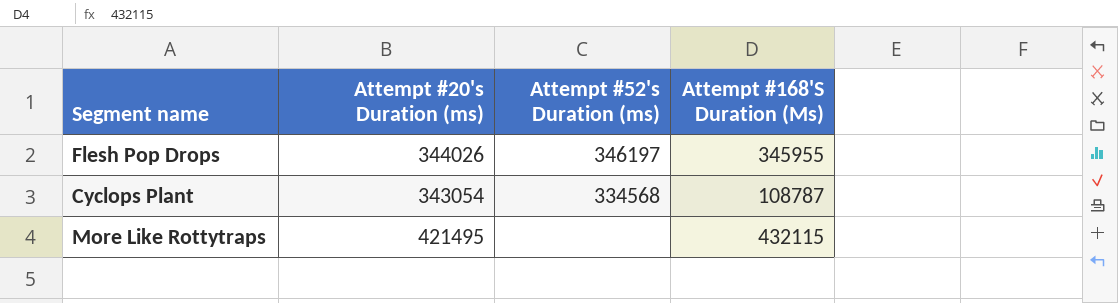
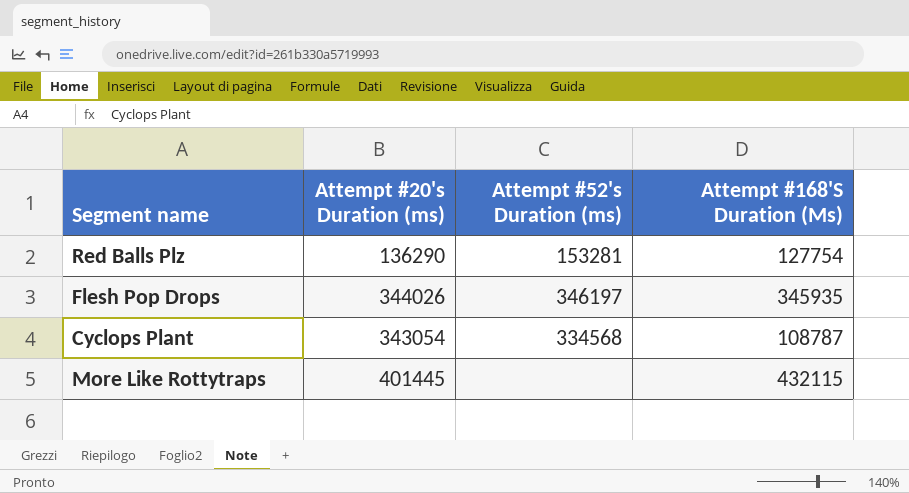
row Red Balls Plz: none -> 136290 | 153281 | 127754
Flesh Pop Drops | Attempt #168'S Duration (Ms): 345955 -> 345935
More Like Rottytraps | Attempt #20's Duration (ms): 421495 -> 401445

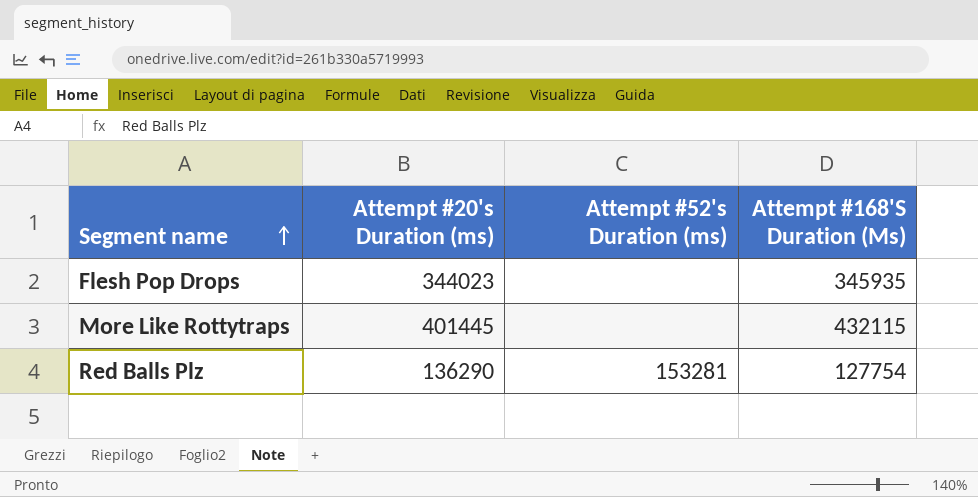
row order: none -> Segment name ascending
row Cyclops Plant: 343054 | 334568 | 108787 -> none
Flesh Pop Drops | Attempt #20's Duration (ms): 344026 -> 344023
Flesh Pop Drops | Attempt #52's Duration (ms): 346197 -> none

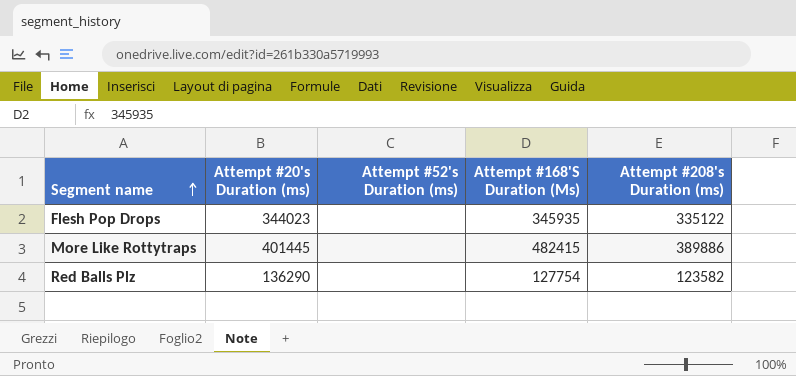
column Attempt #208's Duration (ms) | position: none -> 5
More Like Rottytraps | Attempt #168'S Duration (Ms): 432115 -> 482415
Red Balls Plz | Attempt #52's Duration (ms): 153281 -> none

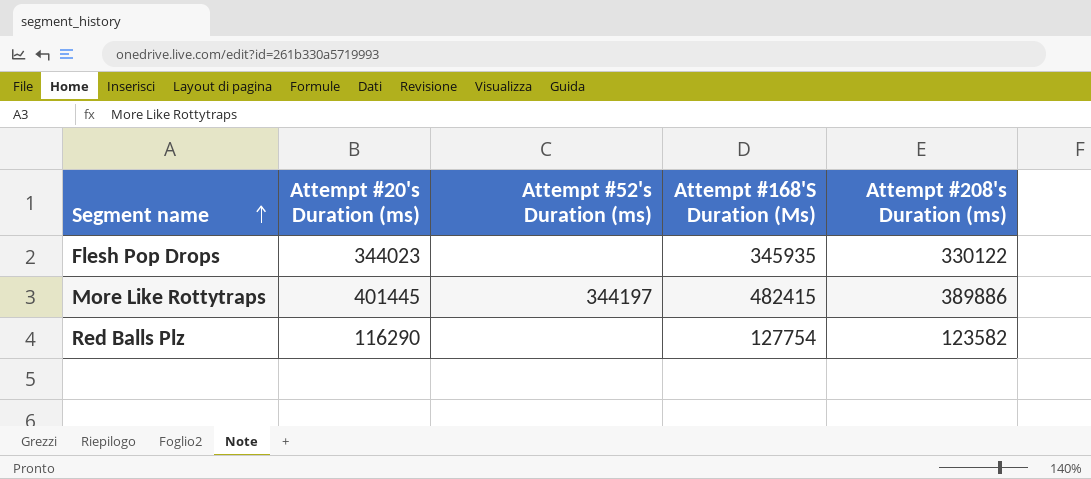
Flesh Pop Drops | Attempt #208's Duration (ms): 335122 -> 330122
More Like Rottytraps | Attempt #52's Duration (ms): none -> 344197
Red Balls Plz | Attempt #20's Duration (ms): 136290 -> 116290

